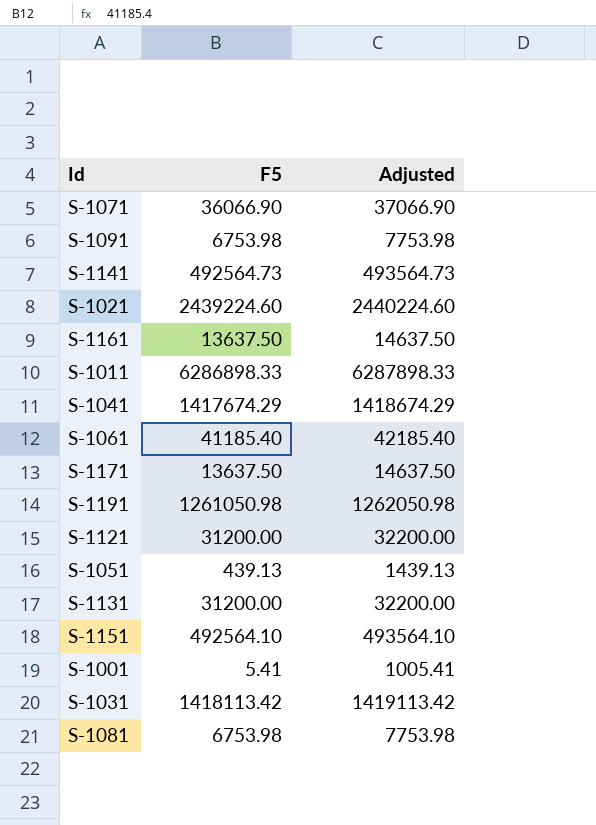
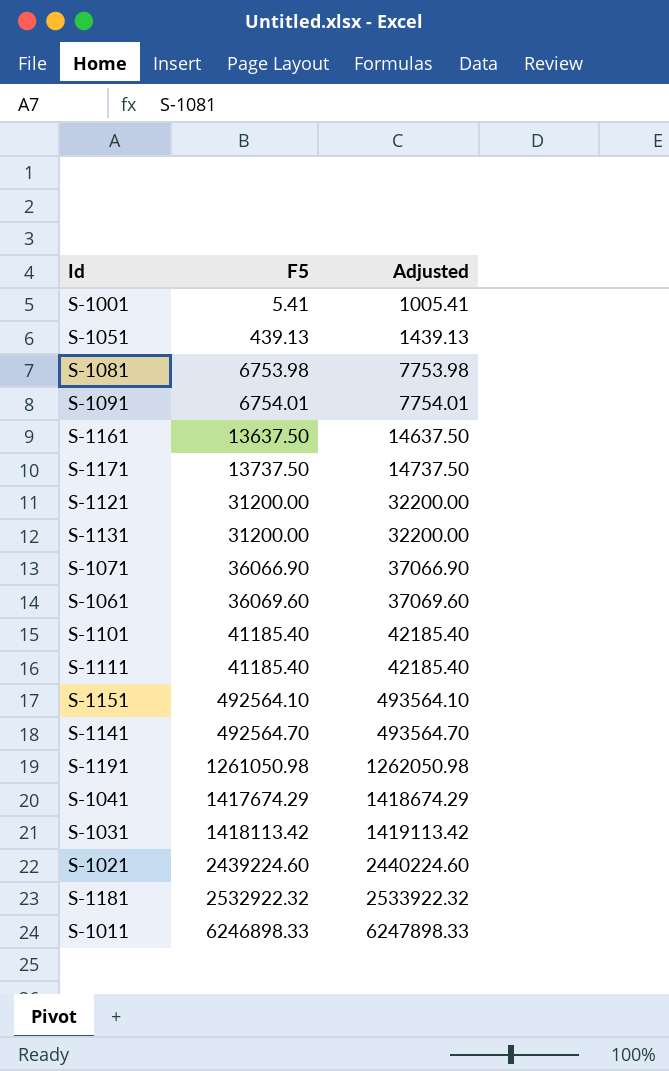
row order: none -> F5 ascending
S-1091 | F5: 6753.98 -> 6754.01
S-1091 | Adjusted: 7753.98 -> 7754.01
S-1171 | F5: 13637.50 -> 13737.50
S-1171 | Adjusted: 14637.50 -> 14737.50
S-1061 | F5: 41185.40 -> 36069.60
S-1061 | Adjusted: 42185.40 -> 37069.60
row S-1101: none -> 41185.40 | 42185.40
row S-1111: none -> 41185.40 | 42185.40
S-1141 | F5: 492564.73 -> 492564.70
S-1141 | Adjusted: 493564.73 -> 493564.70
row S-1181: none -> 2532922.32 | 2533922.32
S-1011 | F5: 6286898.33 -> 6246898.33
S-1011 | Adjusted: 6287898.33 -> 6247898.33

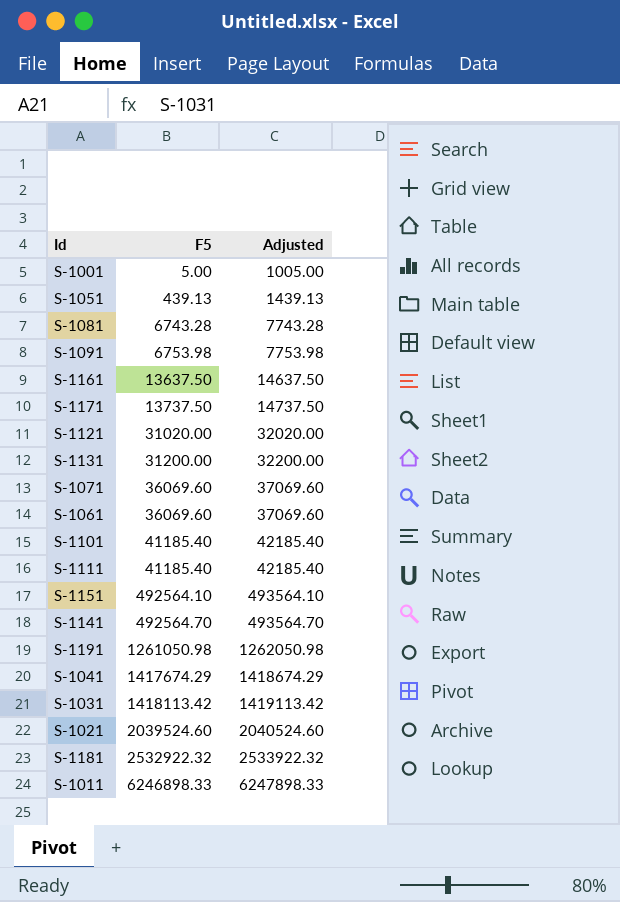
S-1001 | F5: 5.41 -> 5.00
S-1001 | Adjusted: 1005.41 -> 1005.00
S-1081 | F5: 6753.98 -> 6743.28
S-1081 | Adjusted: 7753.98 -> 7743.28
S-1091 | F5: 6754.01 -> 6753.98
S-1091 | Adjusted: 7754.01 -> 7753.98
S-1121 | F5: 31200.00 -> 31020.00
S-1121 | Adjusted: 32200.00 -> 32020.00
S-1071 | F5: 36066.90 -> 36069.60
S-1071 | Adjusted: 37066.90 -> 37069.60
S-1021 | F5: 2439224.60 -> 2039524.60
S-1021 | Adjusted: 2440224.60 -> 2040524.60

